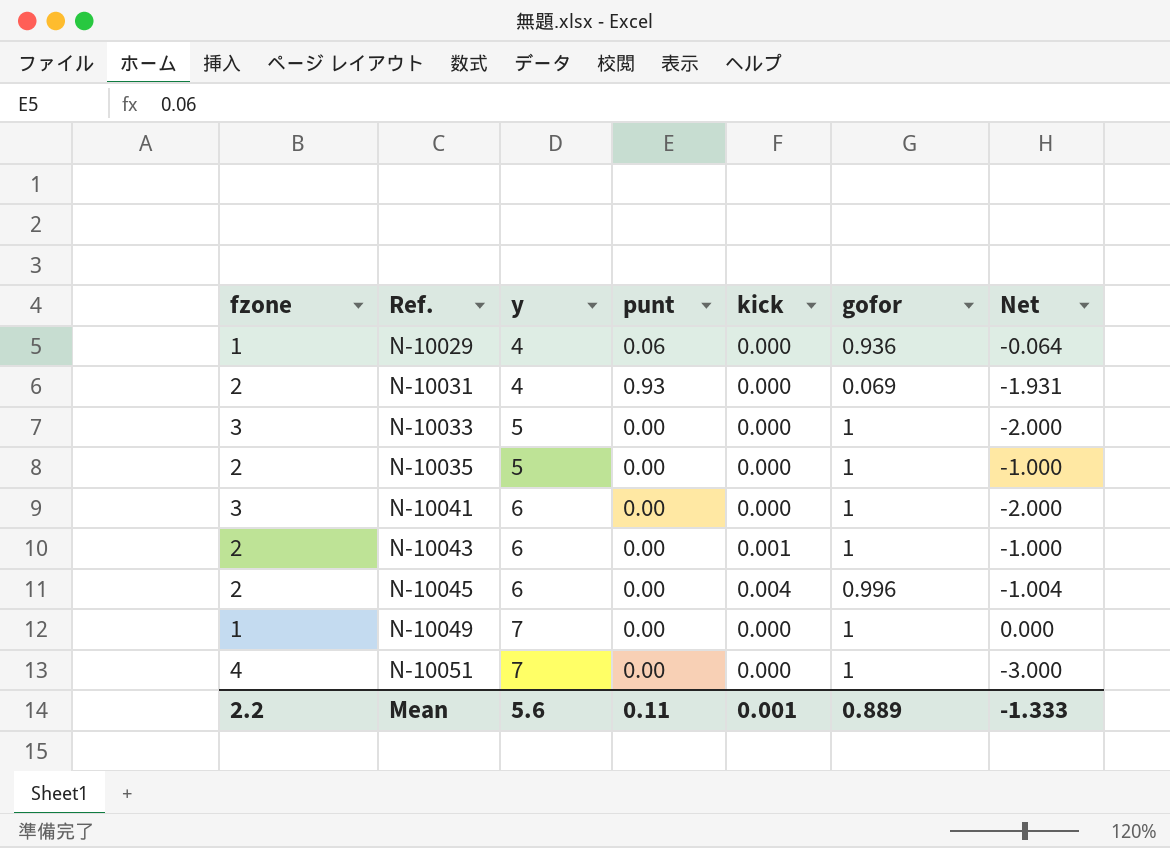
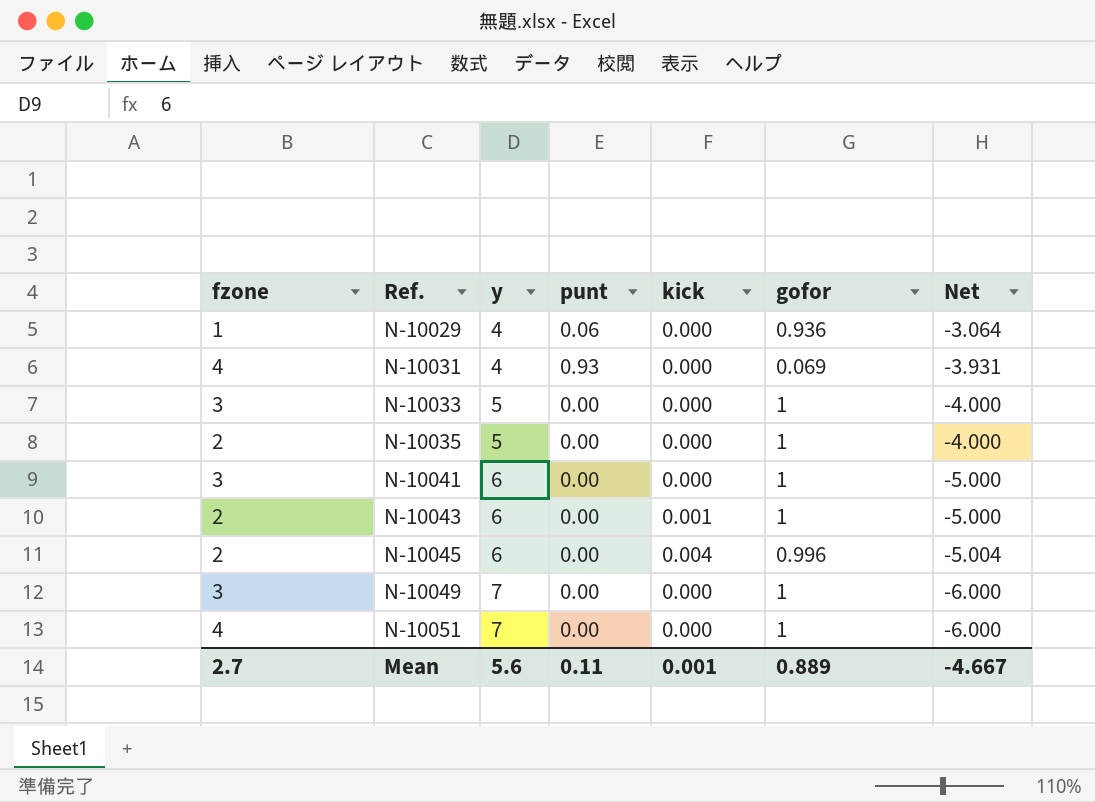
column Net | formula: [gofor] - [fzone] -> [gofor] - [y]
N-10031 | fzone: 2 -> 4
N-10049 | fzone: 1 -> 3
Mean | fzone: 2.2 -> 2.7
Mean | Net: -1.333 -> -4.667

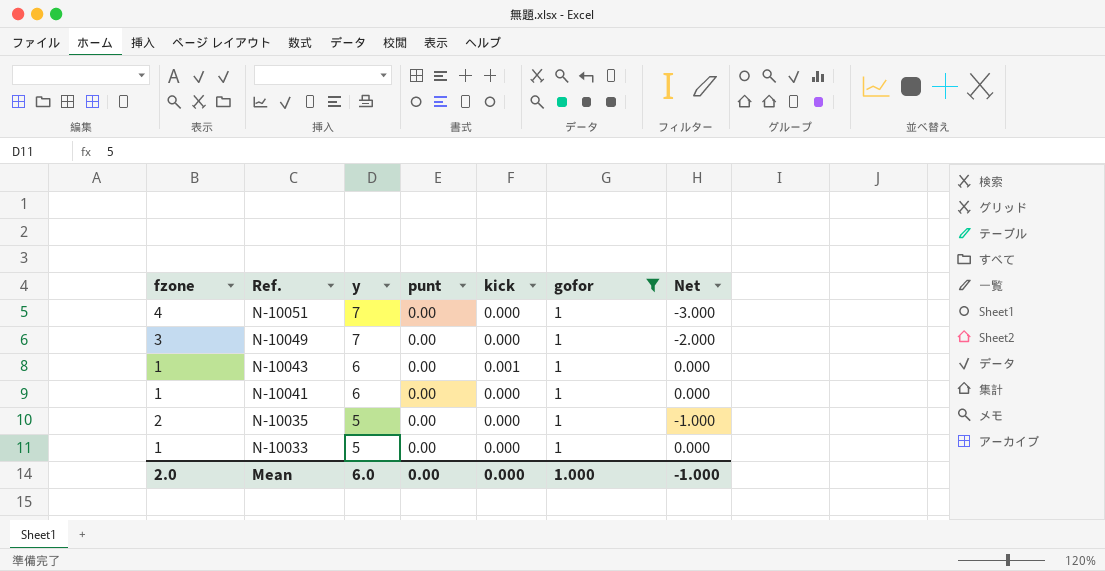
filter: none -> gofor = 1
row order: Ref. ascending -> Ref. descending
column Net | formula: [gofor] - [y] -> [gofor] - [fzone]
N-10043 | fzone: 2 -> 1
N-10041 | fzone: 3 -> 1
N-10033 | fzone: 3 -> 1
Mean | fzone: 2.7 -> 2.0
Mean | y: 5.6 -> 6.0
Mean | punt: 0.11 -> 0.00
Mean | kick: 0.001 -> 0.000
Mean | gofor: 0.889 -> 1.000
Mean | Net: -4.667 -> -1.000

